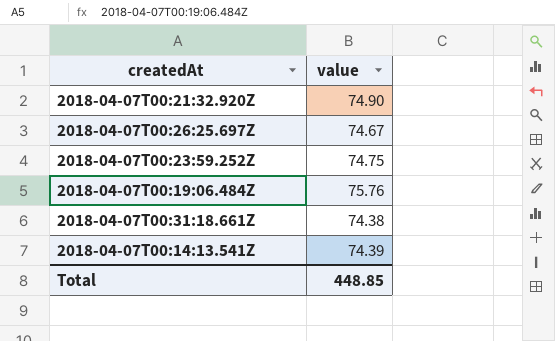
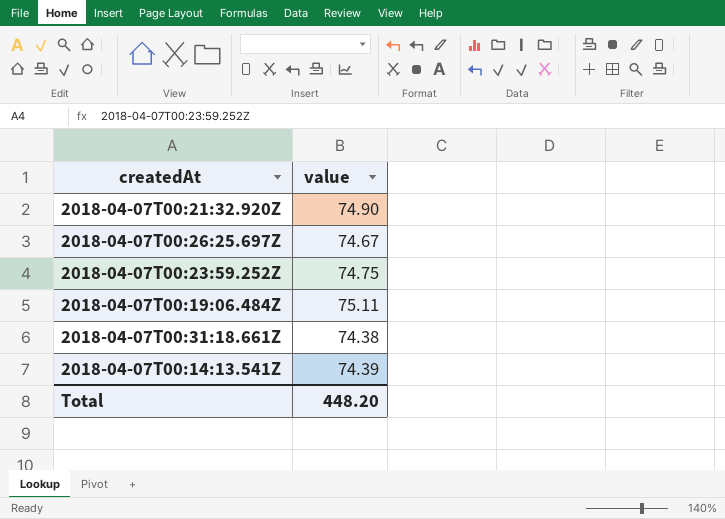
2018-04-07T00:19:06.484Z | value: 75.76 -> 75.11
Total | value: 448.85 -> 448.20

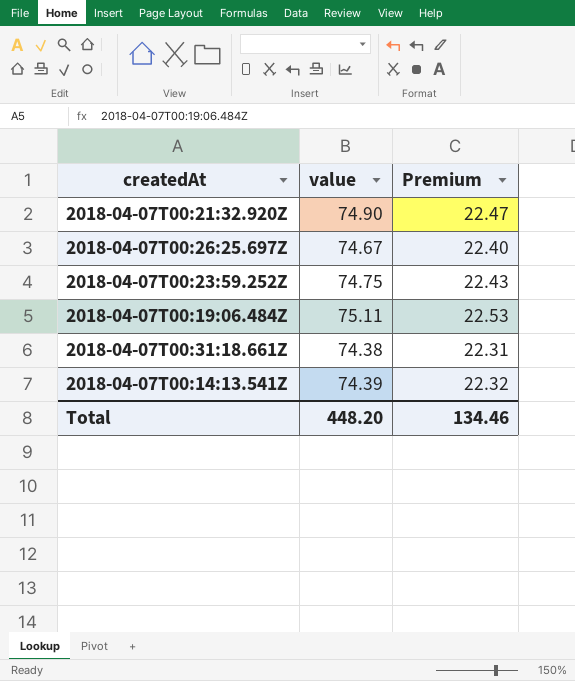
column Premium | formula: none -> [value] * 0.3

